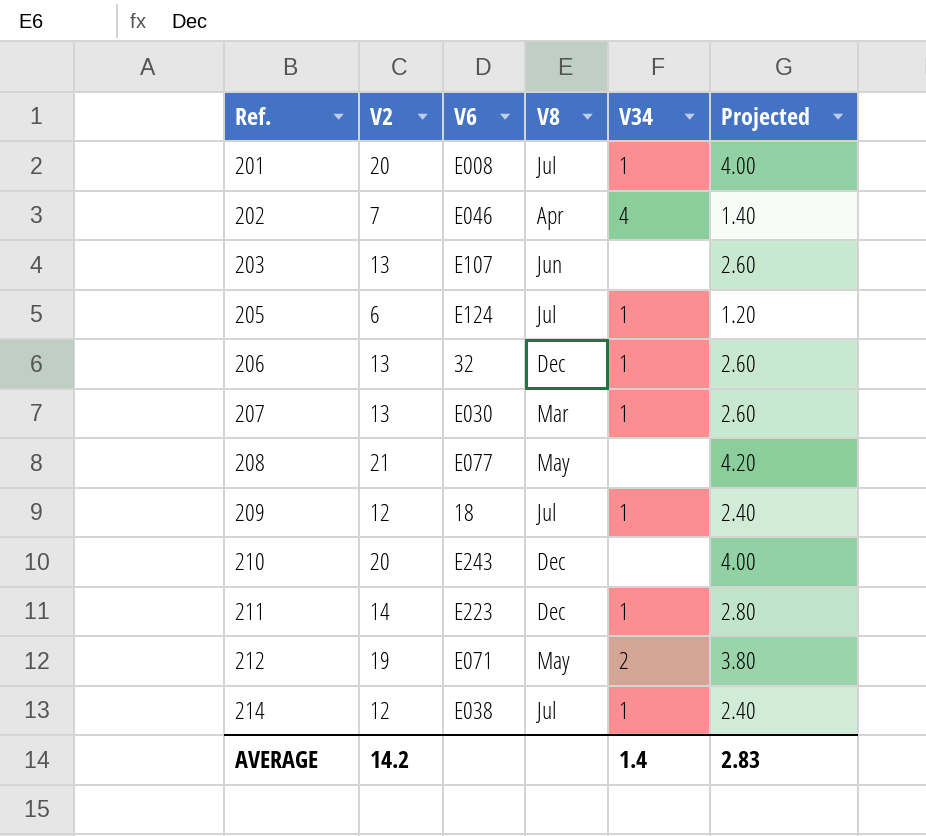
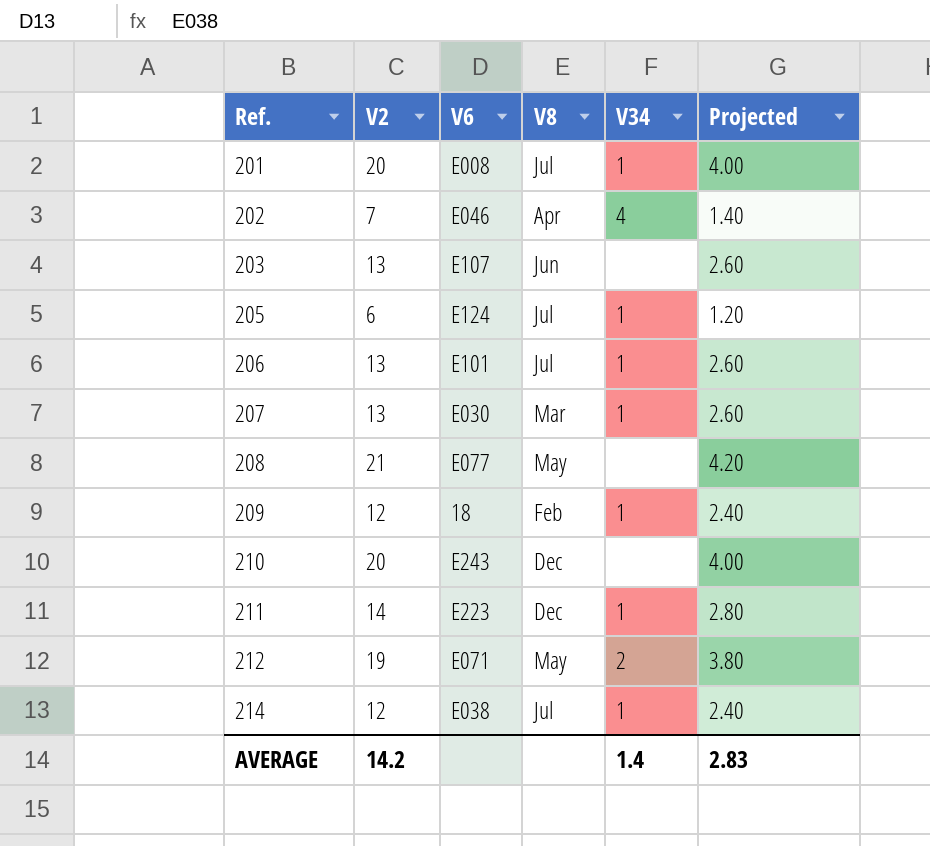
206 | V6: 32 -> E101
206 | V8: Dec -> Jul
209 | V8: Jul -> Feb

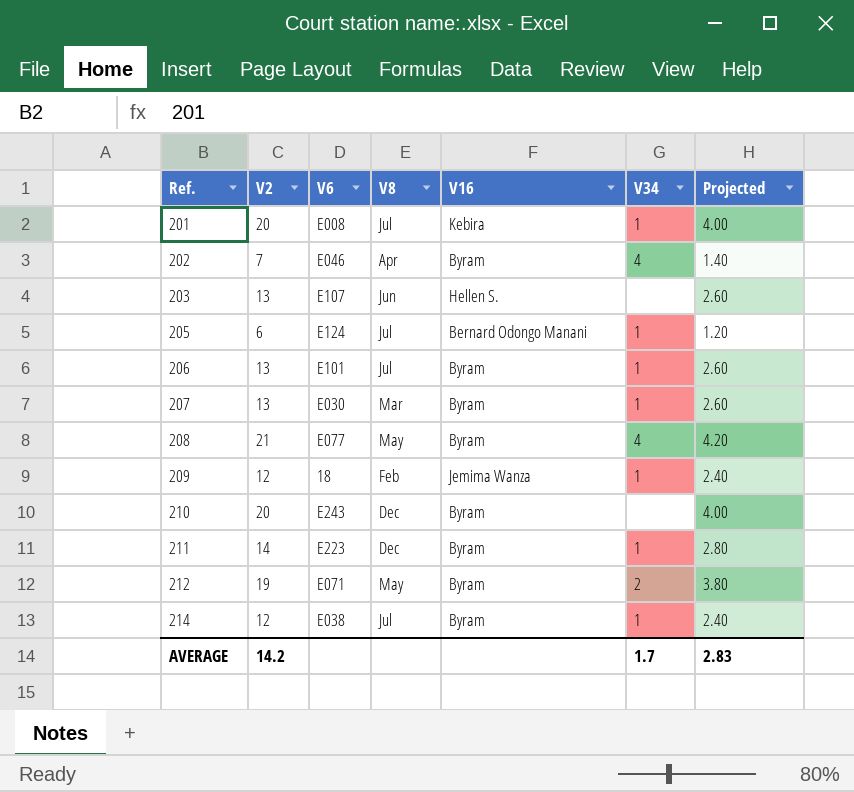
column V16 | position: none -> 5
208 | V34: none -> 4
AVERAGE | V34: 1.4 -> 1.7

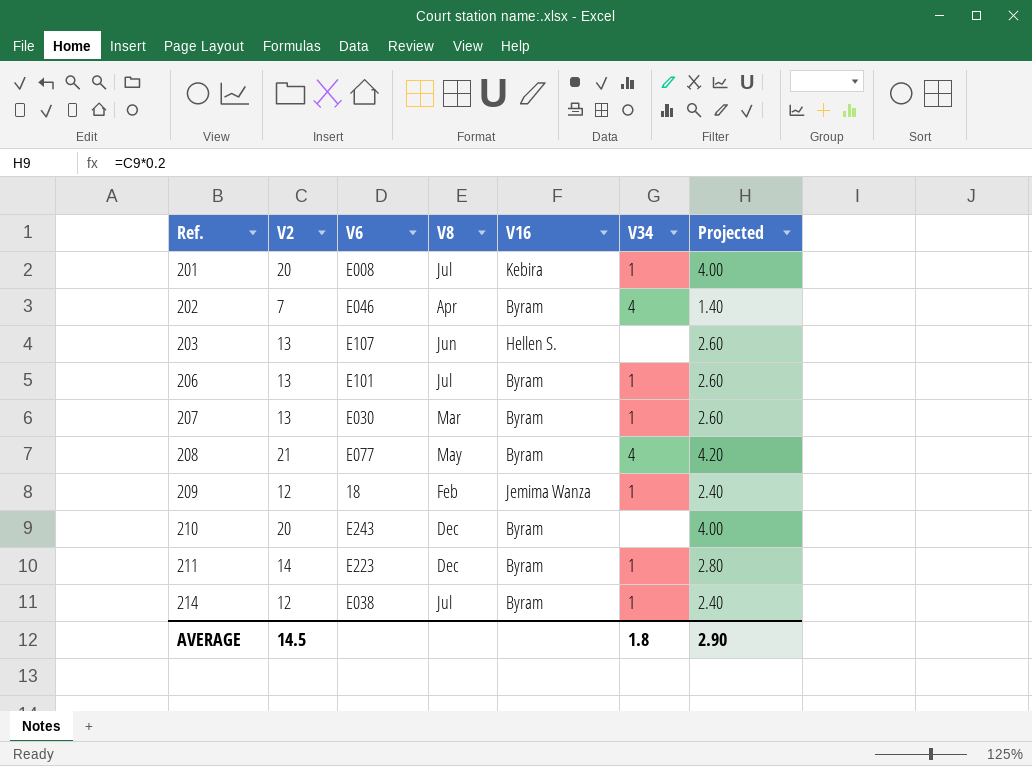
row 205: 6 | E124 | Jul | Bernard Odongo Manani | 1 | 1.20 -> none
row 212: 19 | E071 | May | Byram | 2 | 3.80 -> none
AVERAGE | V2: 14.2 -> 14.5
AVERAGE | V34: 1.7 -> 1.8
AVERAGE | Projected: 2.83 -> 2.90

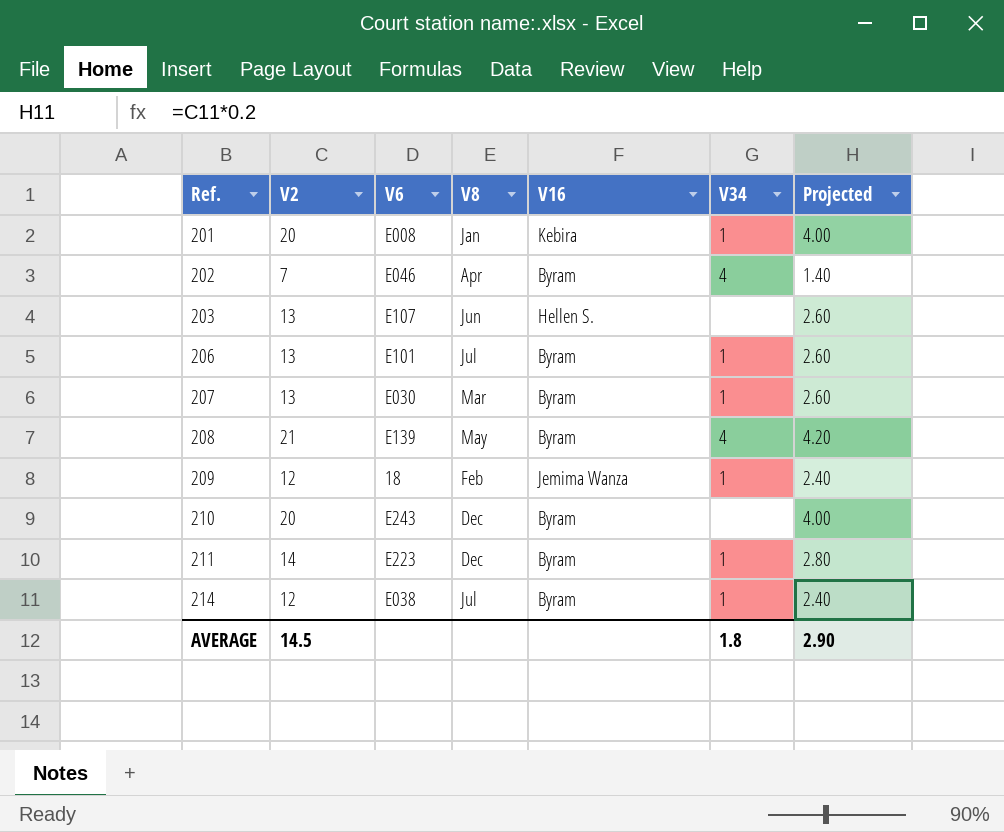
201 | V8: Jul -> Jan
208 | V6: E077 -> E139

